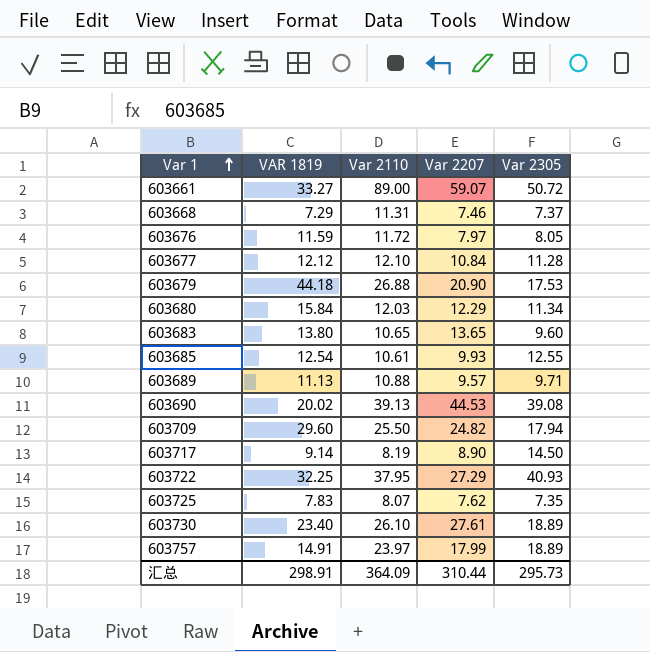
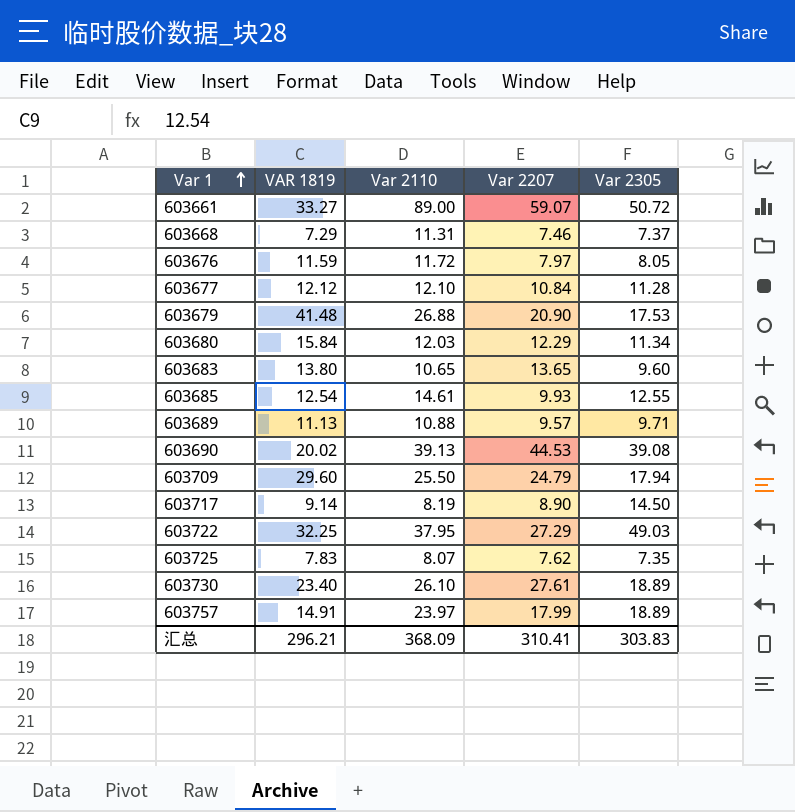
603679 | VAR 1819: 44.18 -> 41.48
603685 | Var 2110: 10.61 -> 14.61
603709 | Var 2207: 24.82 -> 24.79
603722 | Var 2305: 40.93 -> 49.03
汇总 | VAR 1819: 298.91 -> 296.21
汇总 | Var 2110: 364.09 -> 368.09
汇总 | Var 2207: 310.44 -> 310.41
汇总 | Var 2305: 295.73 -> 303.83

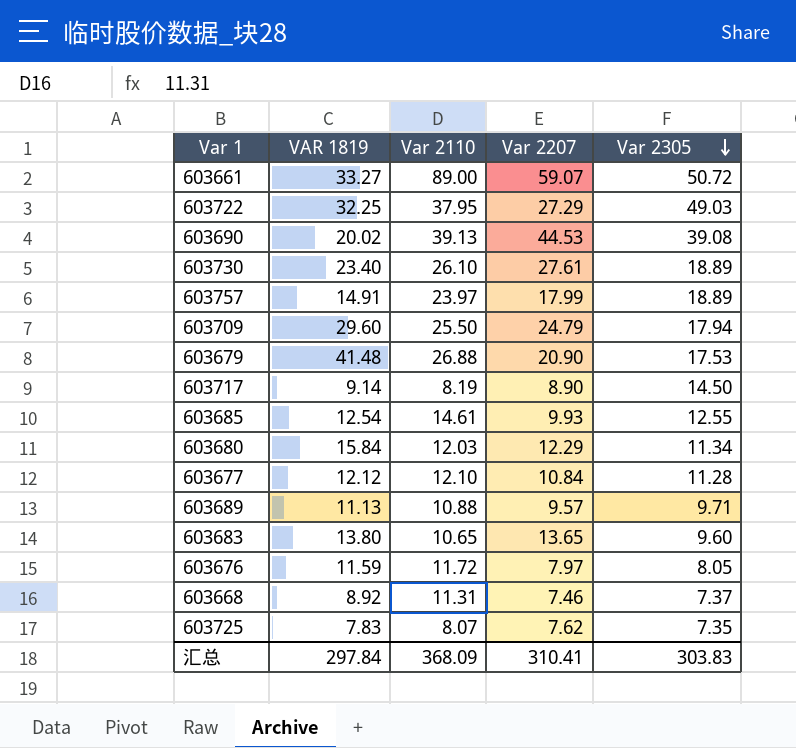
row order: Var 1 ascending -> Var 2305 descending
603668 | VAR 1819: 7.29 -> 8.92
汇总 | VAR 1819: 296.21 -> 297.84

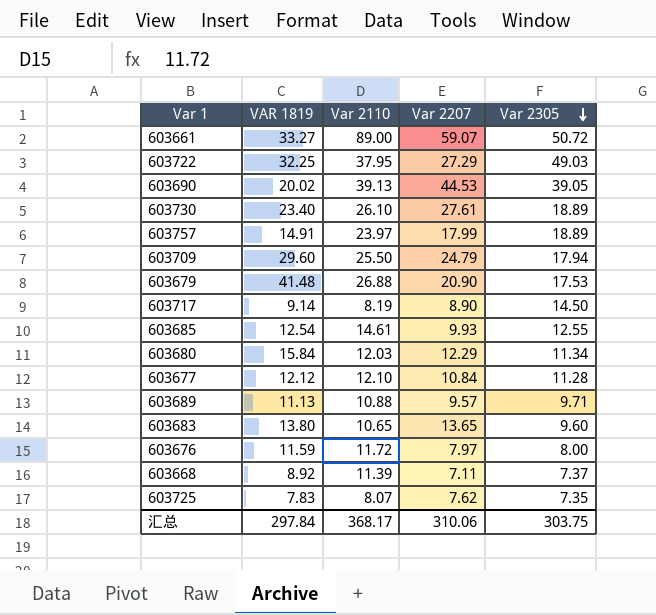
603690 | Var 2305: 39.08 -> 39.05
603676 | Var 2305: 8.05 -> 8.00
603668 | Var 2110: 11.31 -> 11.39
603668 | Var 2207: 7.46 -> 7.11
汇总 | Var 2110: 368.09 -> 368.17
汇总 | Var 2207: 310.41 -> 310.06
汇总 | Var 2305: 303.83 -> 303.75

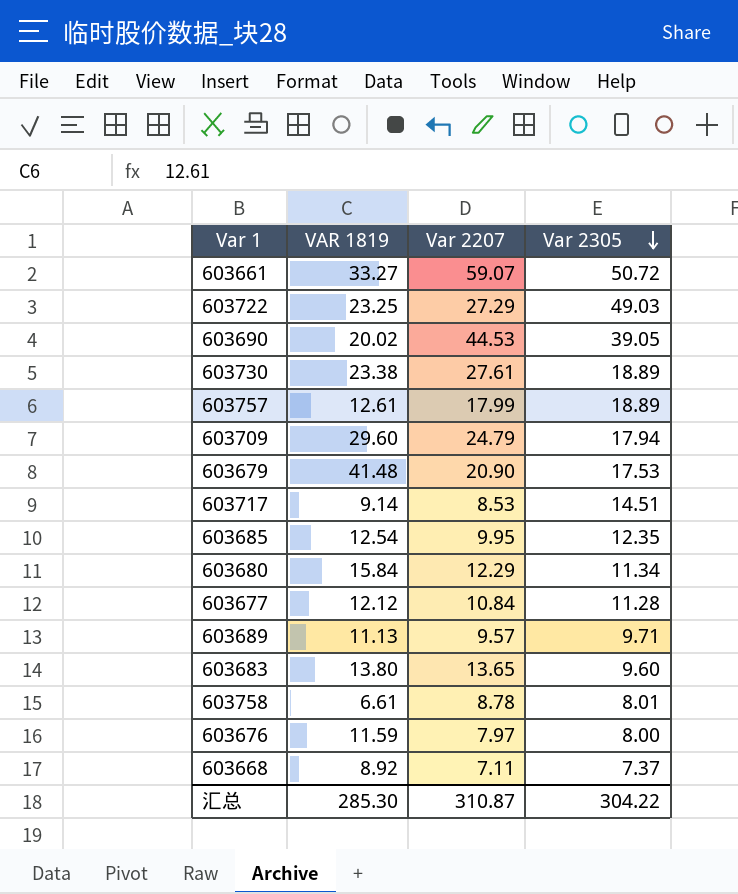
column Var 2110 | position: 3 -> none
row 603725: 7.83 | 8.07 | 7.62 | 7.35 -> none
603722 | VAR 1819: 32.25 -> 23.25
603730 | VAR 1819: 23.40 -> 23.38
603757 | VAR 1819: 14.91 -> 12.61
603717 | Var 2207: 8.90 -> 8.53
603717 | Var 2305: 14.50 -> 14.51
603685 | Var 2207: 9.93 -> 9.95
603685 | Var 2305: 12.55 -> 12.35
row 603758: none -> 6.61 | 8.78 | 8.01
汇总 | VAR 1819: 297.84 -> 285.30
汇总 | Var 2207: 310.06 -> 310.87
汇总 | Var 2305: 303.75 -> 304.22

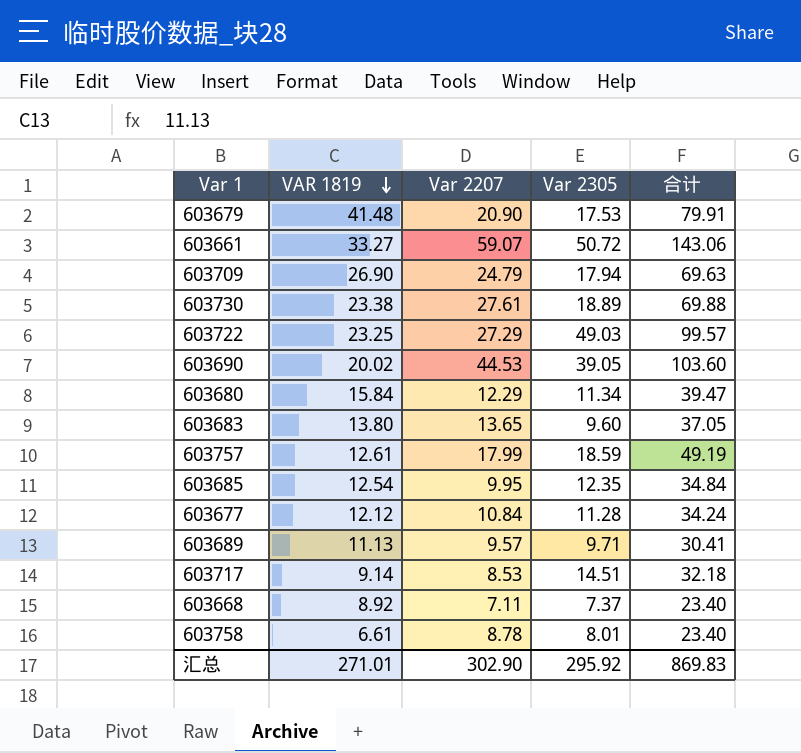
row order: Var 2305 descending -> VAR 1819 descending
column 合计 | formula: none -> [VAR 1819] + [Var 2207] + [Var 2305]
row 603676: 11.59 | 7.97 | 8.00 -> none
603709 | VAR 1819: 29.60 -> 26.90
603757 | Var 2305: 18.89 -> 18.59
汇总 | VAR 1819: 285.30 -> 271.01
汇总 | Var 2207: 310.87 -> 302.90
汇总 | Var 2305: 304.22 -> 295.92

